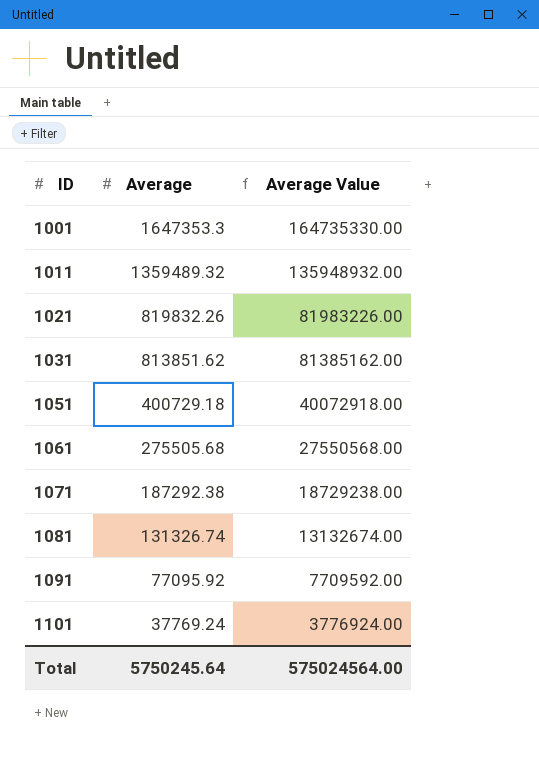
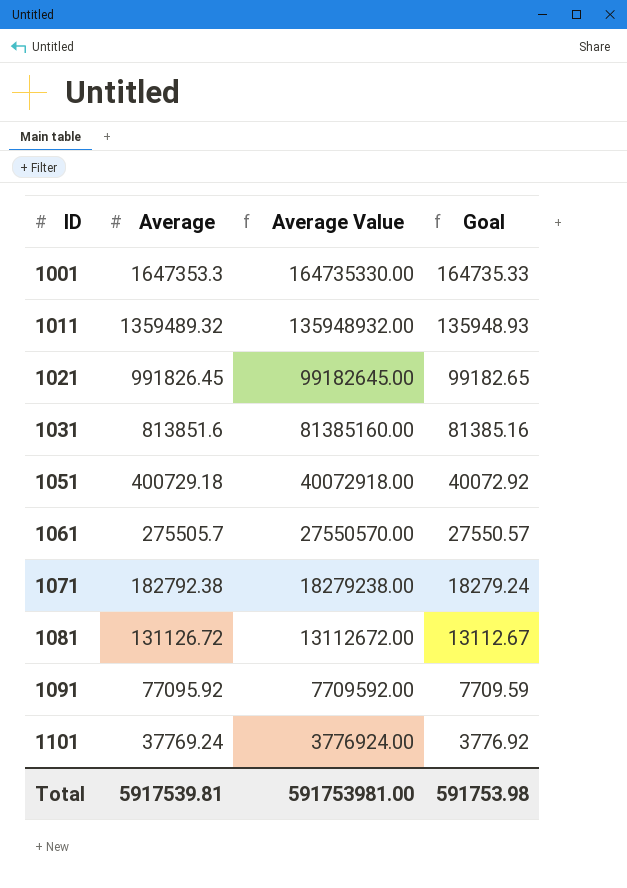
column Goal | formula: none -> [Average] * 0.1
1021 | Average: 819832.26 -> 991826.45
1021 | Average Value: 81983226.00 -> 99182645.00
1031 | Average: 813851.62 -> 813851.6
1031 | Average Value: 81385162.00 -> 81385160.00
1061 | Average: 275505.68 -> 275505.7
1061 | Average Value: 27550568.00 -> 27550570.00
1071 | Average: 187292.38 -> 182792.38
1071 | Average Value: 18729238.00 -> 18279238.00
1081 | Average: 131326.74 -> 131126.72
1081 | Average Value: 13132674.00 -> 13112672.00
Total | Average: 5750245.64 -> 5917539.81
Total | Average Value: 575024564.00 -> 591753981.00

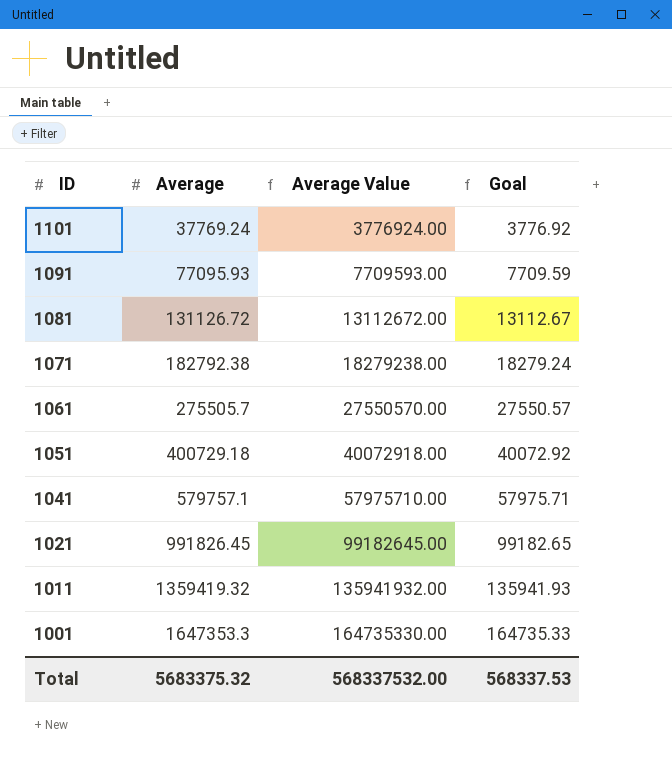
row order: ID ascending -> ID descending
row 1031: 813851.6 | 81385160.00 | 81385.16 -> none
1091 | Average: 77095.92 -> 77095.93
1091 | Average Value: 7709592.00 -> 7709593.00
row 1041: none -> 579757.1 | 57975710.00 | 57975.71
1011 | Average: 1359489.32 -> 1359419.32
1011 | Average Value: 135948932.00 -> 135941932.00
1011 | Goal: 135948.93 -> 135941.93
Total | Average: 5917539.81 -> 5683375.32
Total | Average Value: 591753981.00 -> 568337532.00
Total | Goal: 591753.98 -> 568337.53

